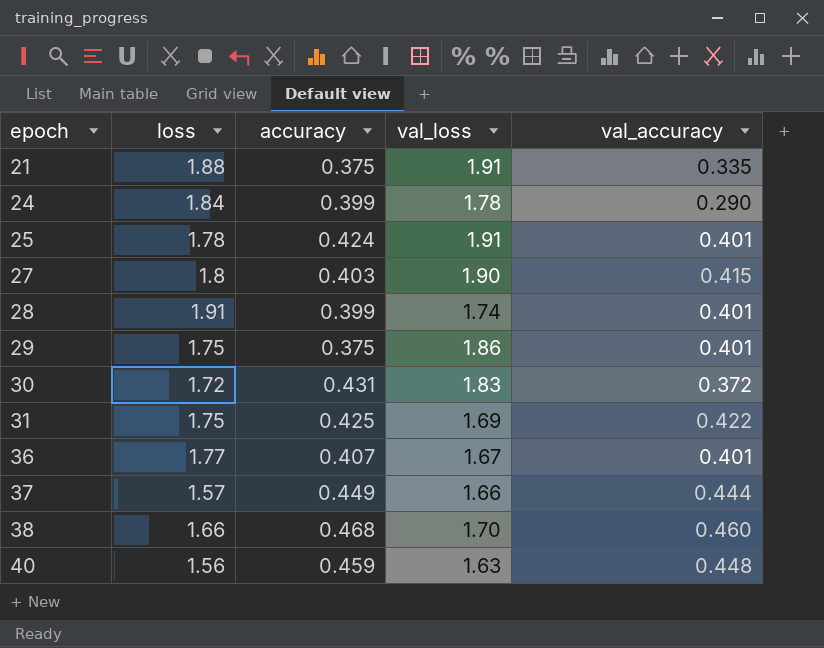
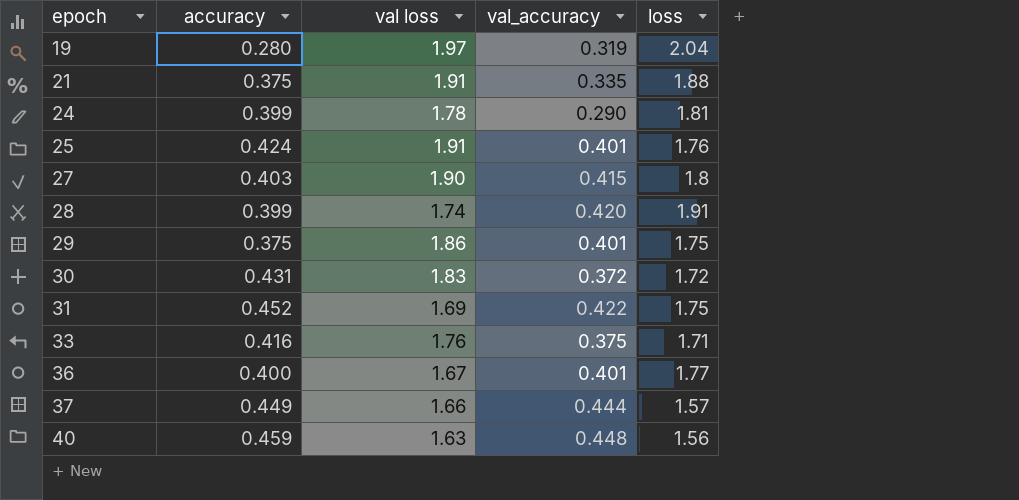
column name: val_loss -> val loss
column loss | position: 2 -> 5
row 38: 1.66 | 0.468 | 1.70 | 0.460 -> none
row 19: none -> 0.280 | 1.97 | 0.319 | 2.04
24 | loss: 1.84 -> 1.81
25 | loss: 1.78 -> 1.76
28 | val_accuracy: 0.401 -> 0.420
31 | accuracy: 0.425 -> 0.452
row 33: none -> 0.416 | 1.76 | 0.375 | 1.71
36 | accuracy: 0.407 -> 0.400

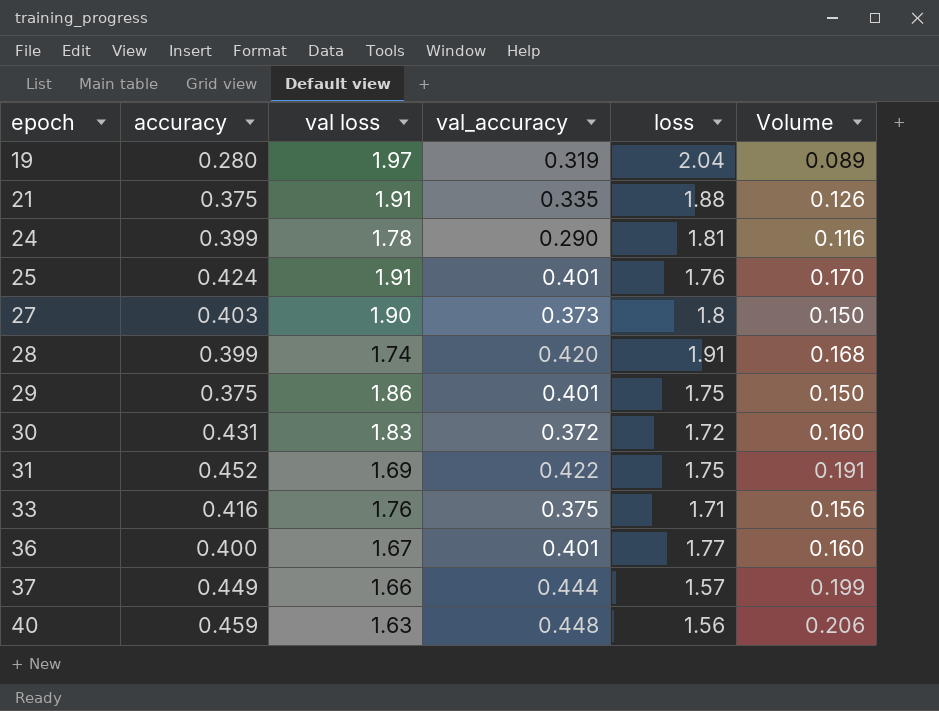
column Volume | formula: none -> [accuracy] * [val_accuracy]
27 | val_accuracy: 0.415 -> 0.373

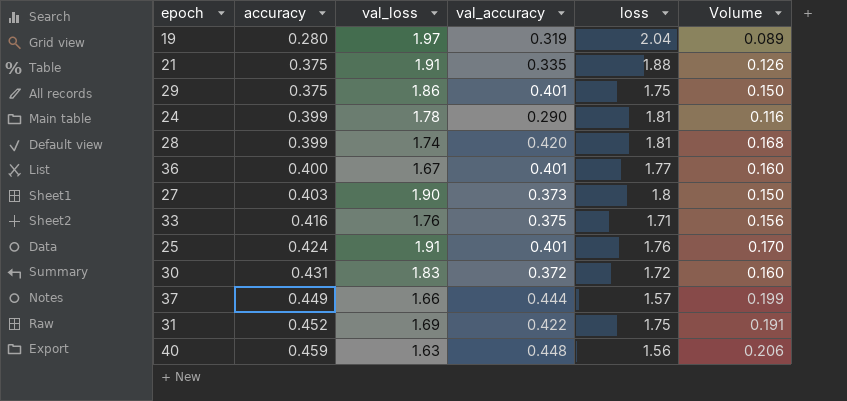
row order: epoch ascending -> accuracy ascending
column name: val loss -> val_loss
28 | loss: 1.91 -> 1.81

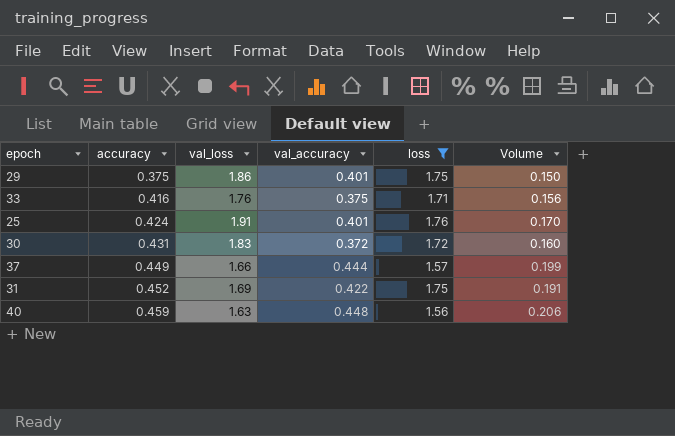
filter: none -> loss <= 1.76

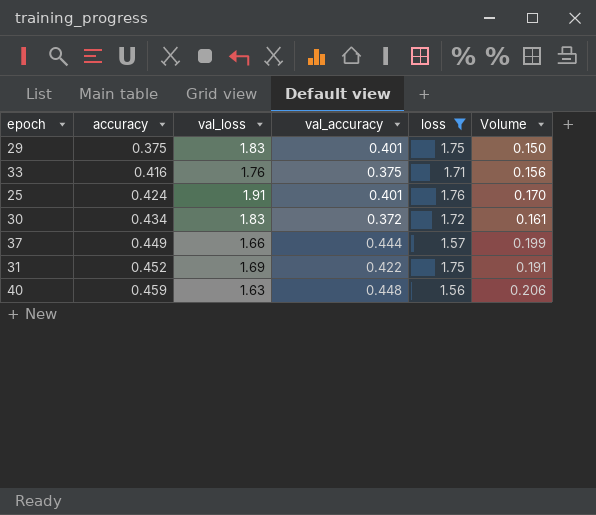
29 | val_loss: 1.86 -> 1.83
30 | accuracy: 0.431 -> 0.434
30 | Volume: 0.160 -> 0.161

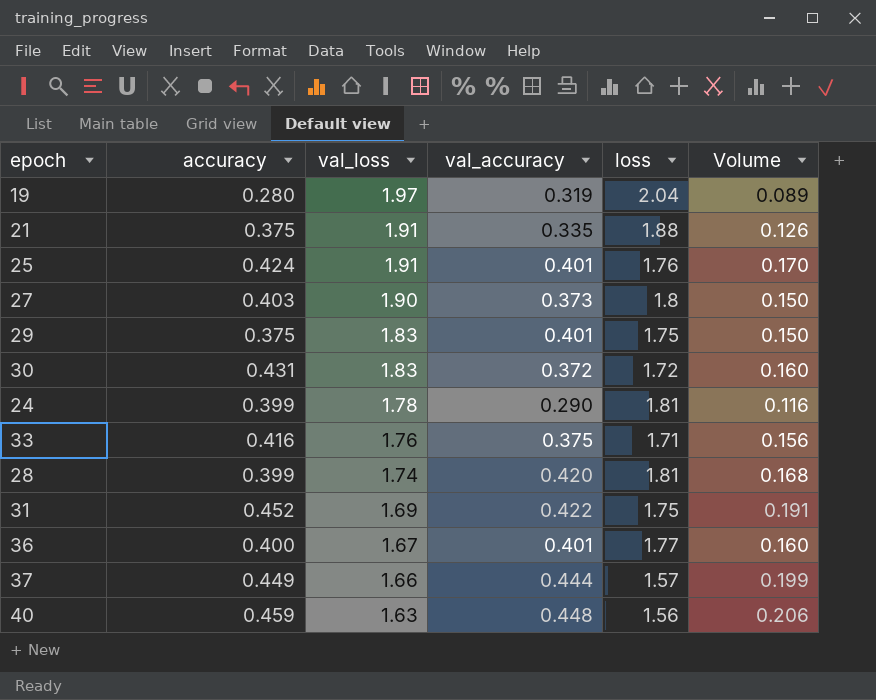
filter: loss <= 1.76 -> none
row order: accuracy ascending -> val_loss descending
30 | accuracy: 0.434 -> 0.431
30 | Volume: 0.161 -> 0.160

